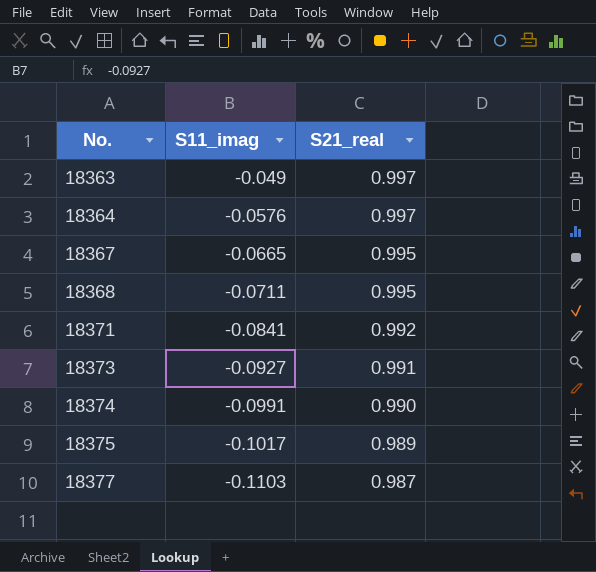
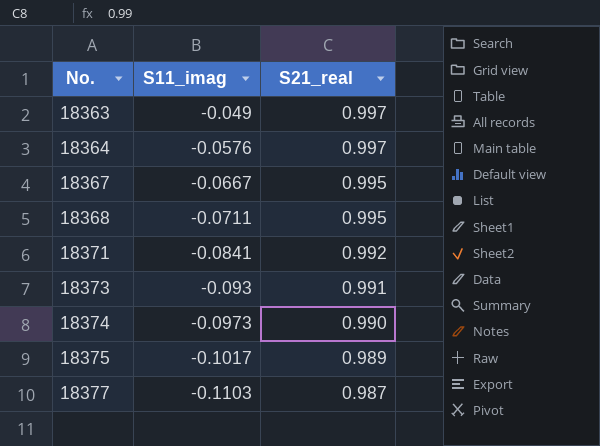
18367 | S11_imag: -0.0665 -> -0.0667
18373 | S11_imag: -0.0927 -> -0.093
18374 | S11_imag: -0.0991 -> -0.0973

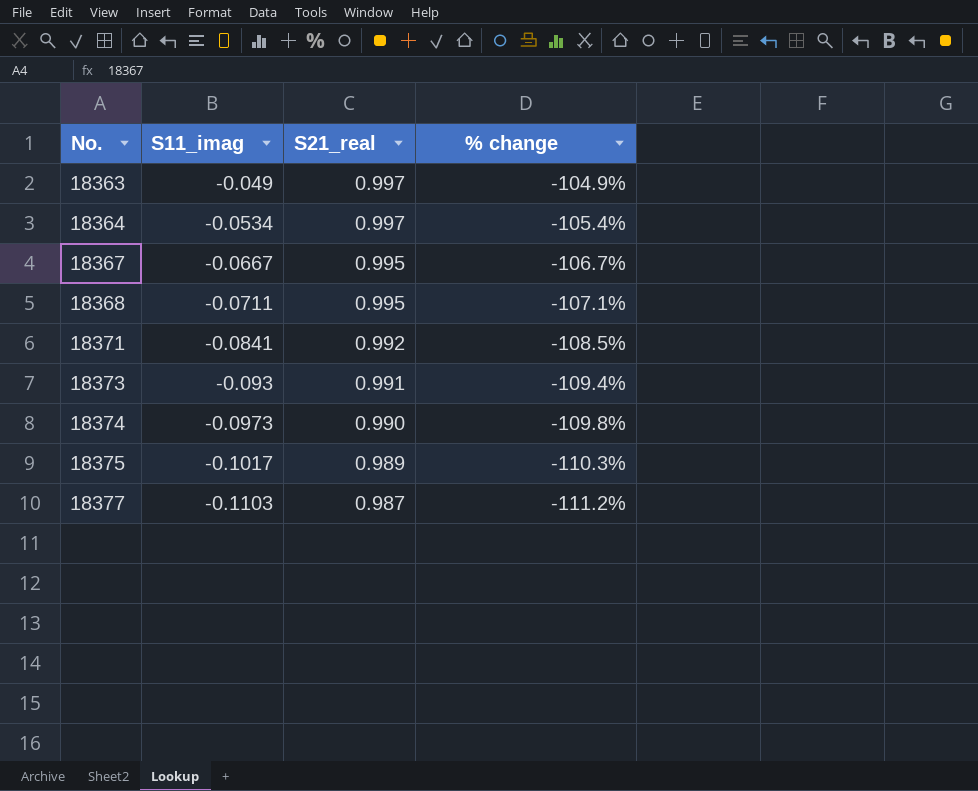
column % change | formula: none -> ([S11_imag] - [S21_real]) / [S21_real]
18364 | S11_imag: -0.0576 -> -0.0534

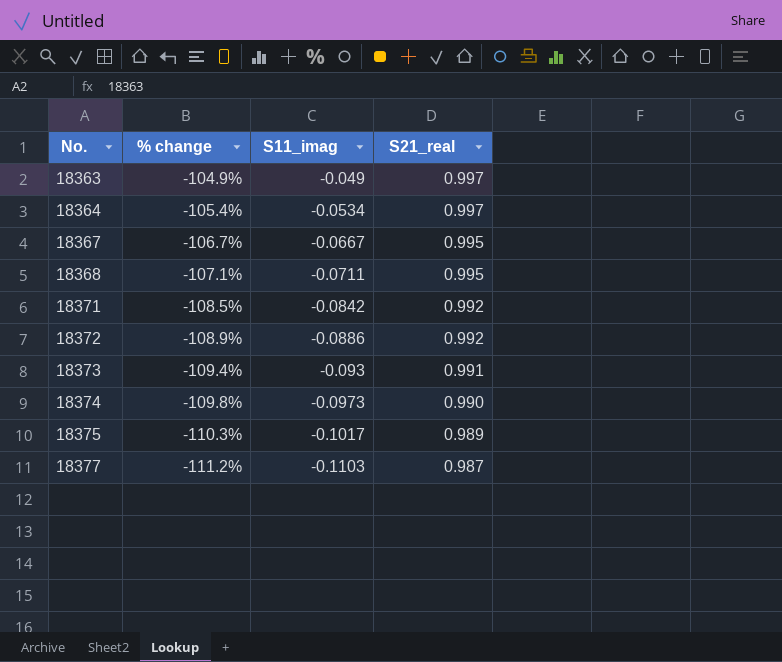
column % change | position: 4 -> 2
18371 | S11_imag: -0.0841 -> -0.0842
row 18372: none -> -108.9% | -0.0886 | 0.992

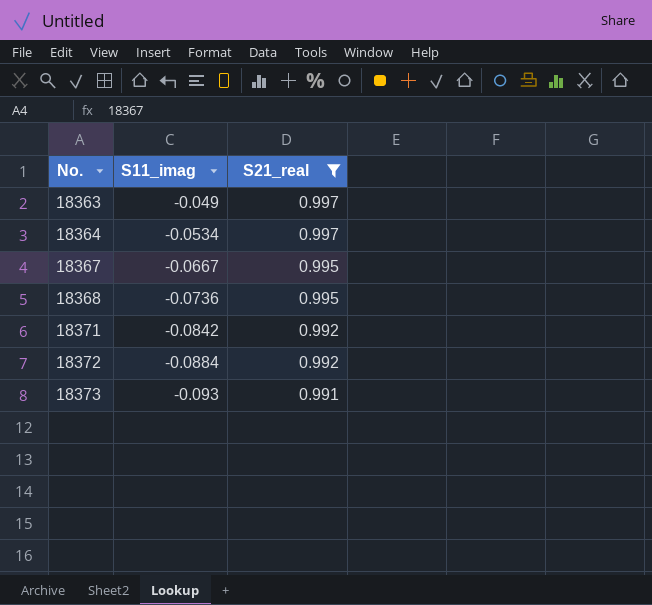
filter: none -> S21_real >= 0.991
column % change | formula: ([S11_imag] - [S21_real]) / [S21_real] -> none
18368 | S11_imag: -0.0711 -> -0.0736
18372 | S11_imag: -0.0886 -> -0.0884

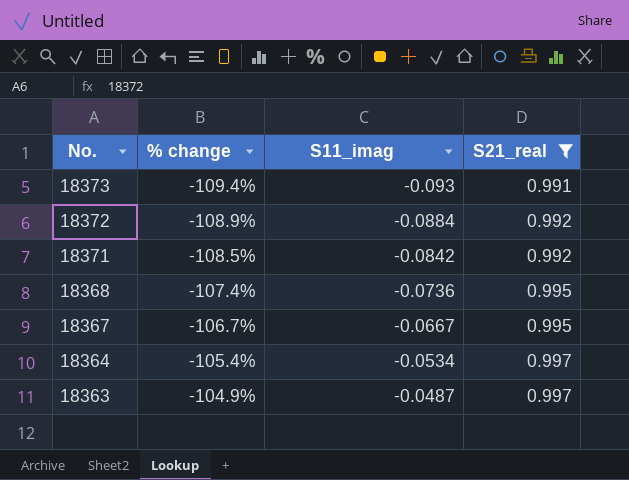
row order: No. ascending -> No. descending
column % change | formula: none -> ([S11_imag] - [S21_real]) / [S21_real]
18363 | S11_imag: -0.049 -> -0.0487

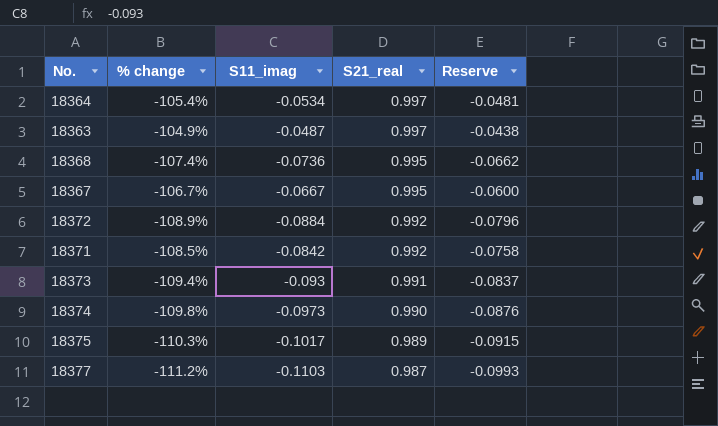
filter: S21_real >= 0.991 -> none
row order: No. descending -> S21_real descending
column Reserve | formula: none -> [S11_imag] * 0.9

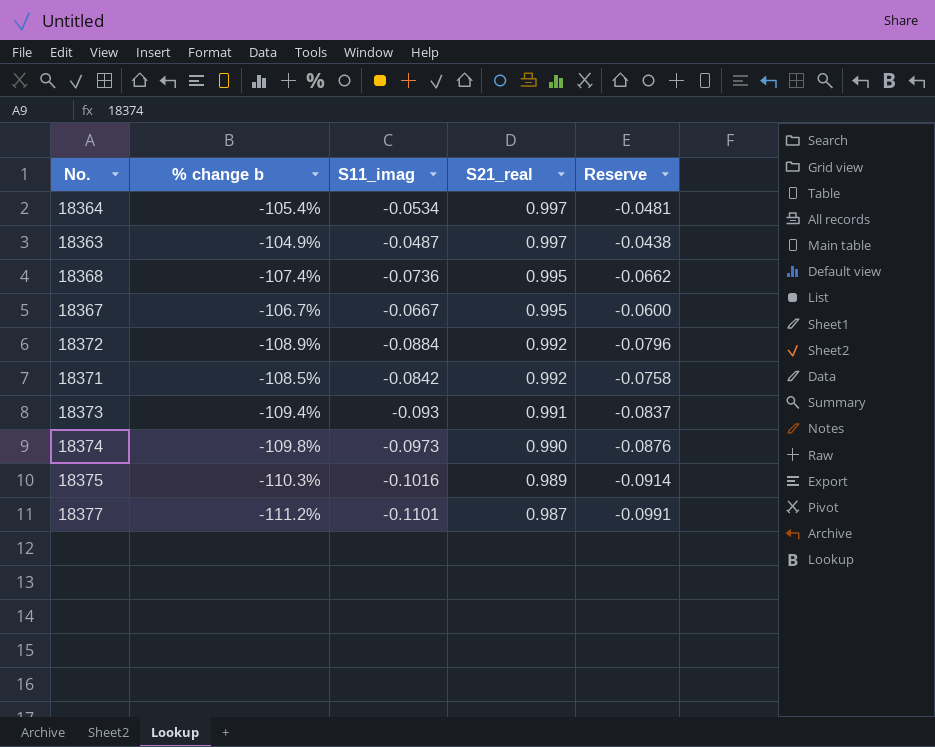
column name: % change -> % change b
18375 | S11_imag: -0.1017 -> -0.1016
18375 | Reserve: -0.0915 -> -0.0914
18377 | S11_imag: -0.1103 -> -0.1101
18377 | Reserve: -0.0993 -> -0.0991

